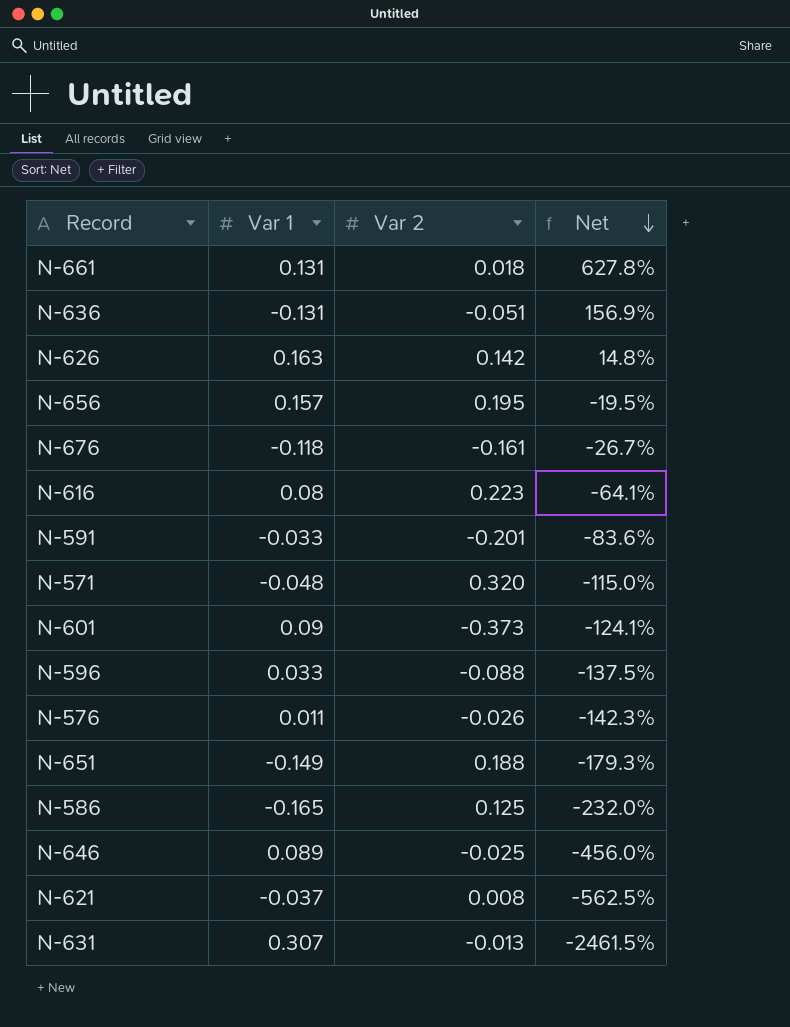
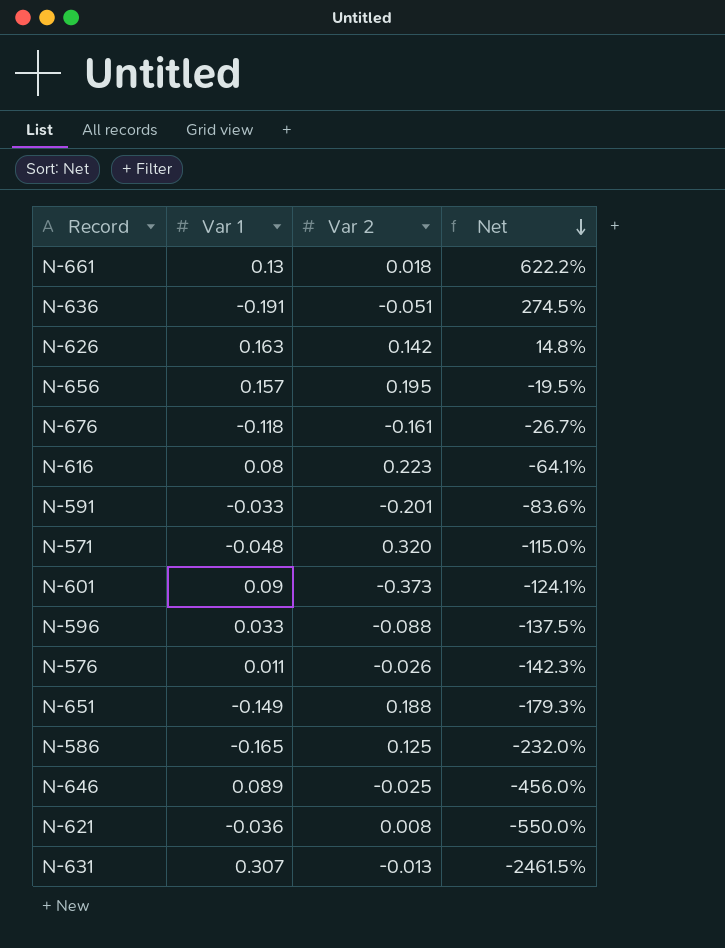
N-661 | Var 1: 0.131 -> 0.13
N-661 | Net: 627.8% -> 622.2%
N-636 | Var 1: -0.131 -> -0.191
N-636 | Net: 156.9% -> 274.5%
N-621 | Var 1: -0.037 -> -0.036
N-621 | Net: -562.5% -> -550.0%

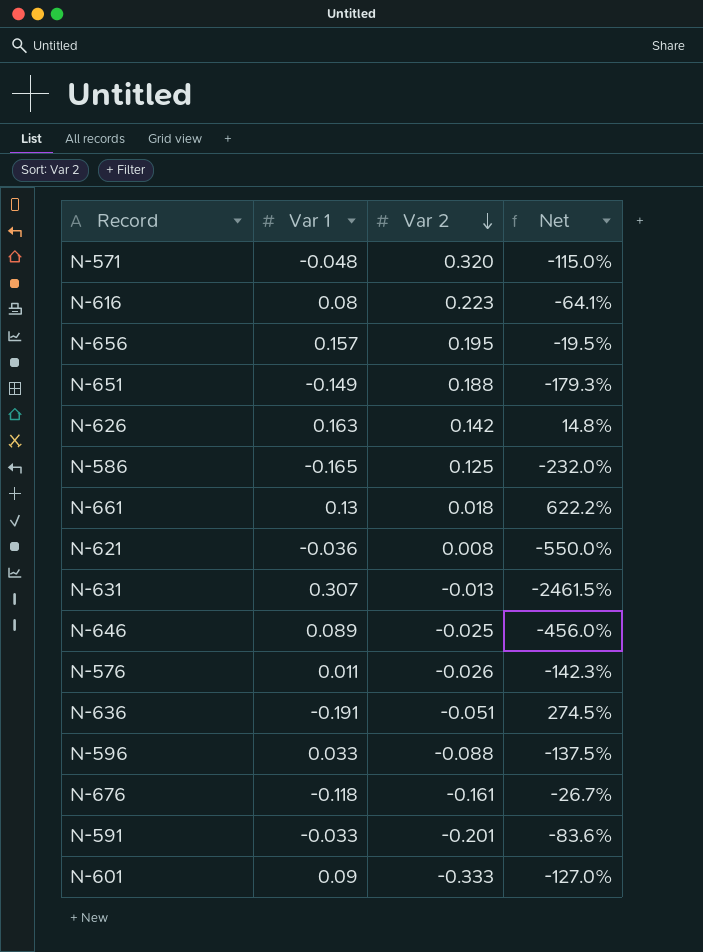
row order: Net descending -> Var 2 descending
N-601 | Var 2: -0.373 -> -0.333
N-601 | Net: -124.1% -> -127.0%

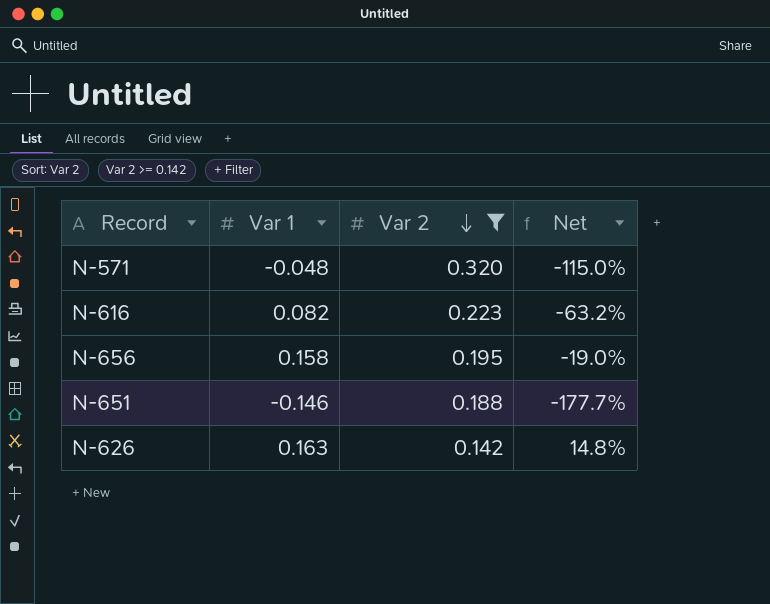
filter: none -> Var 2 >= 0.142
N-616 | Var 1: 0.08 -> 0.082
N-616 | Net: -64.1% -> -63.2%
N-656 | Var 1: 0.157 -> 0.158
N-656 | Net: -19.5% -> -19.0%
N-651 | Var 1: -0.149 -> -0.146
N-651 | Net: -179.3% -> -177.7%

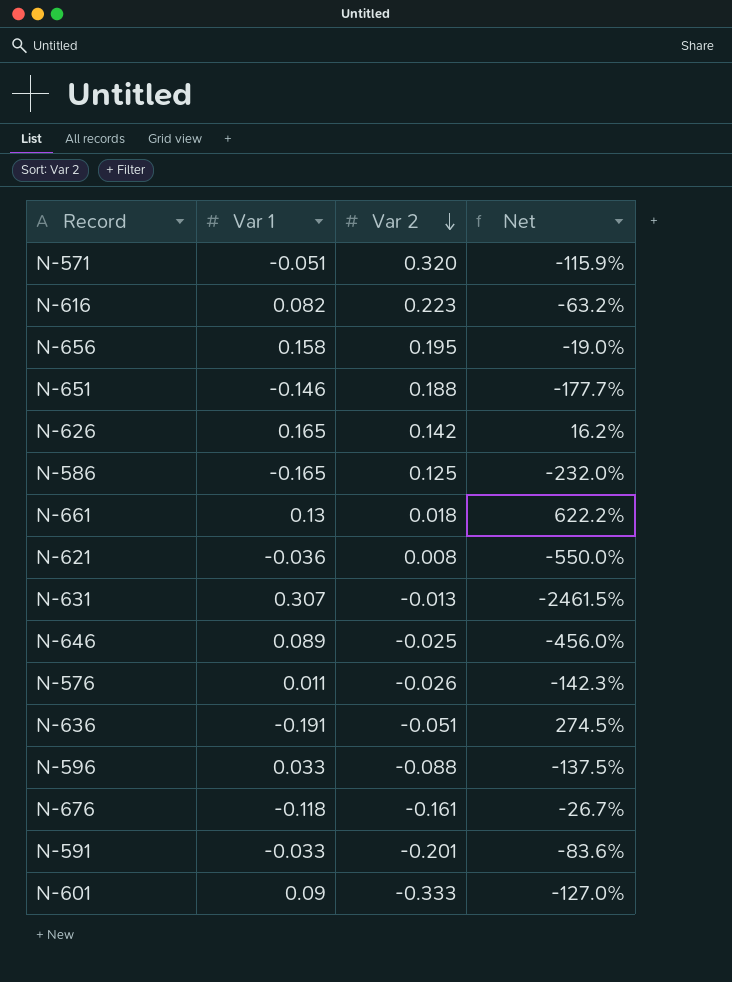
filter: Var 2 >= 0.142 -> none
N-571 | Var 1: -0.048 -> -0.051
N-571 | Net: -115.0% -> -115.9%
N-626 | Var 1: 0.163 -> 0.165
N-626 | Net: 14.8% -> 16.2%

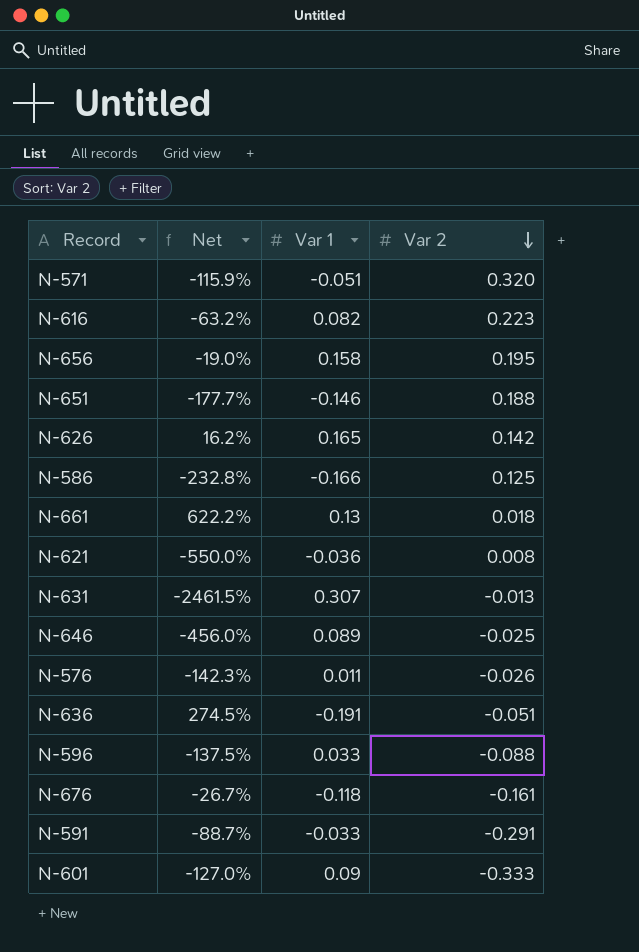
column Net | position: 4 -> 2
N-586 | Net: -232.0% -> -232.8%
N-586 | Var 1: -0.165 -> -0.166
N-591 | Net: -83.6% -> -88.7%
N-591 | Var 2: -0.201 -> -0.291

